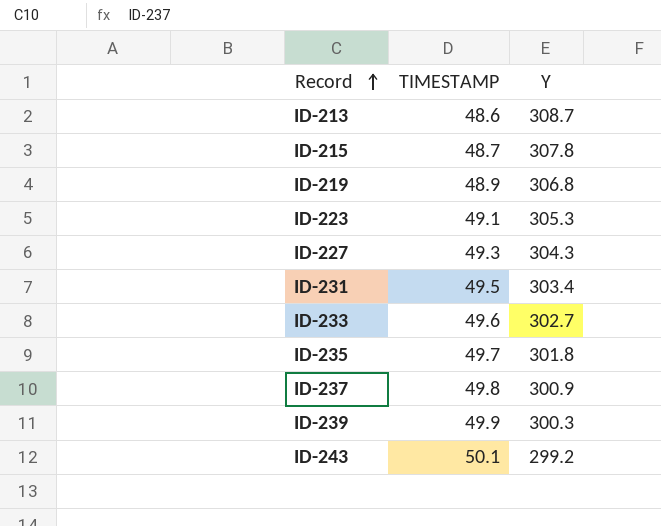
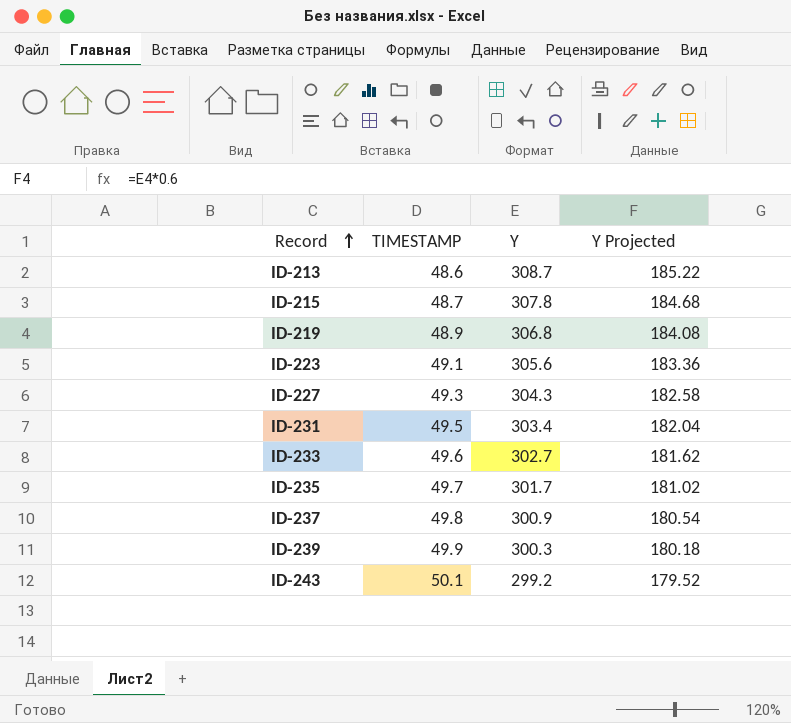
column Y Projected | formula: none -> [Y] * 0.6
ID-223 | Y: 305.3 -> 305.6
ID-235 | Y: 301.8 -> 301.7

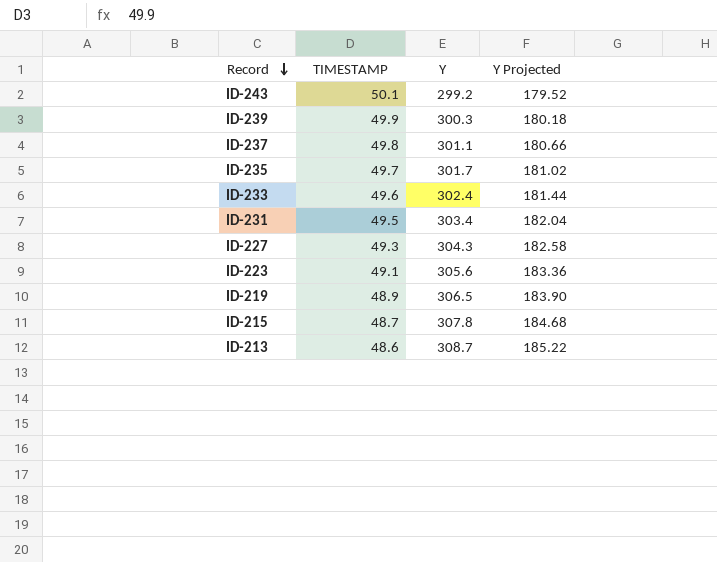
row order: Record ascending -> Record descending
ID-237 | Y: 300.9 -> 301.1
ID-237 | Y Projected: 180.54 -> 180.66
ID-233 | Y: 302.7 -> 302.4
ID-233 | Y Projected: 181.62 -> 181.44
ID-219 | Y: 306.8 -> 306.5
ID-219 | Y Projected: 184.08 -> 183.90

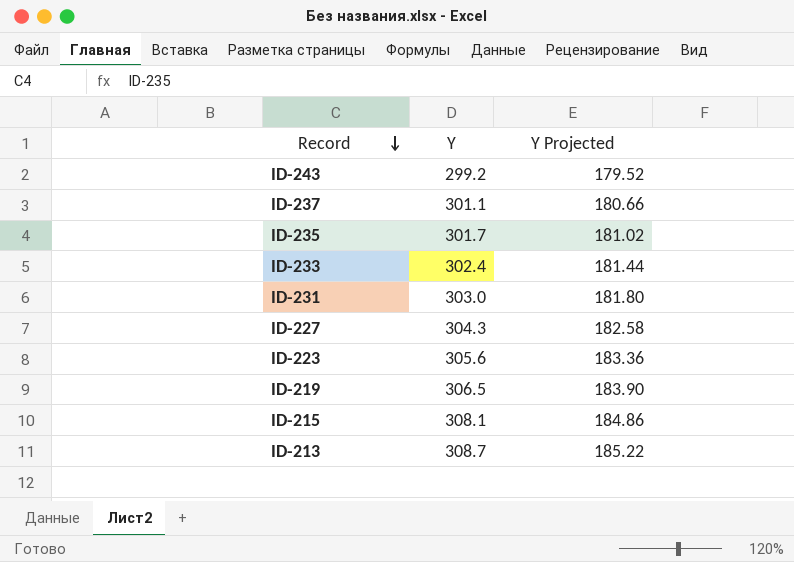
column TIMESTAMP | position: 2 -> none
row ID-239: 49.9 | 300.3 | 180.18 -> none
ID-231 | Y: 303.4 -> 303.0
ID-231 | Y Projected: 182.04 -> 181.80
ID-215 | Y: 307.8 -> 308.1
ID-215 | Y Projected: 184.68 -> 184.86

